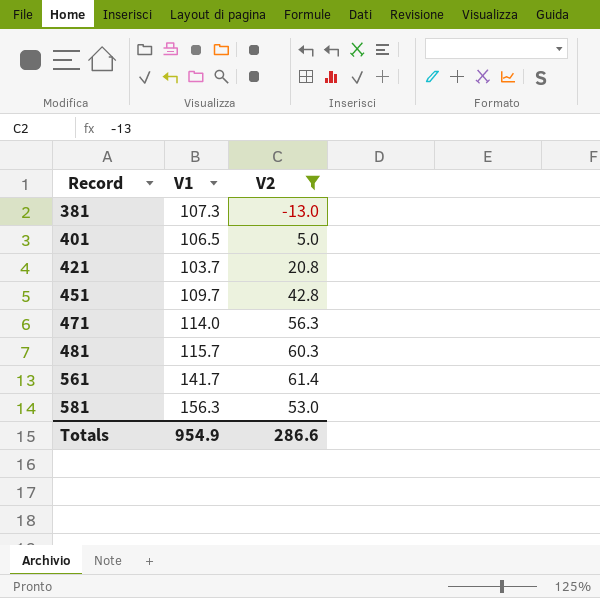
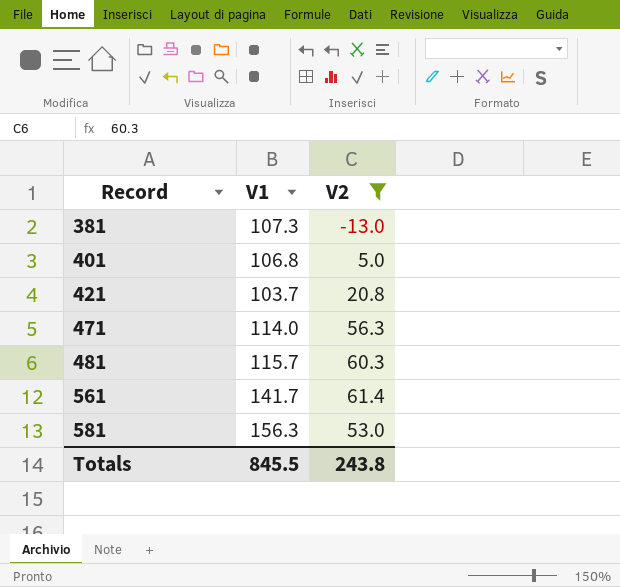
row 451: 109.7 | 42.8 -> none
401 | V1: 106.5 -> 106.8
Totals | V1: 954.9 -> 845.5
Totals | V2: 286.6 -> 243.8

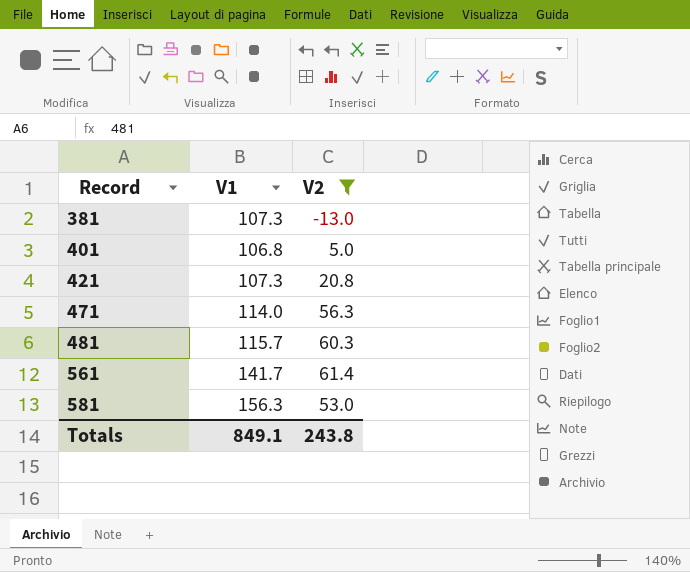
421 | V1: 103.7 -> 107.3
Totals | V1: 845.5 -> 849.1

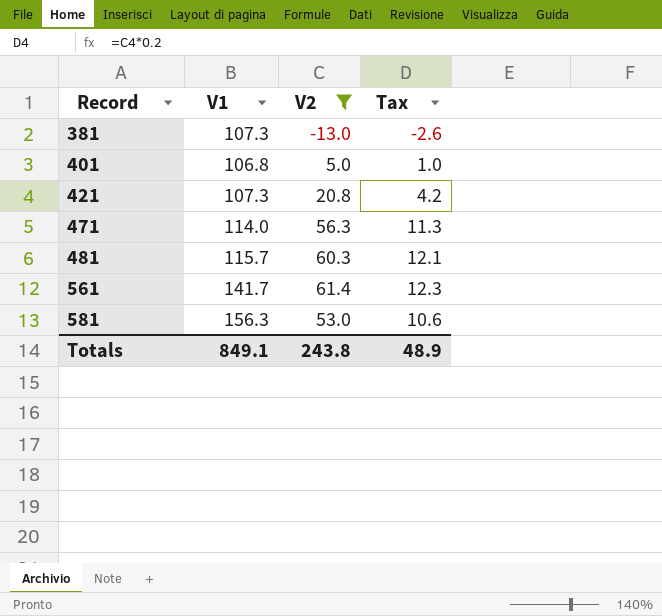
column Tax | formula: none -> [V2] * 0.2

